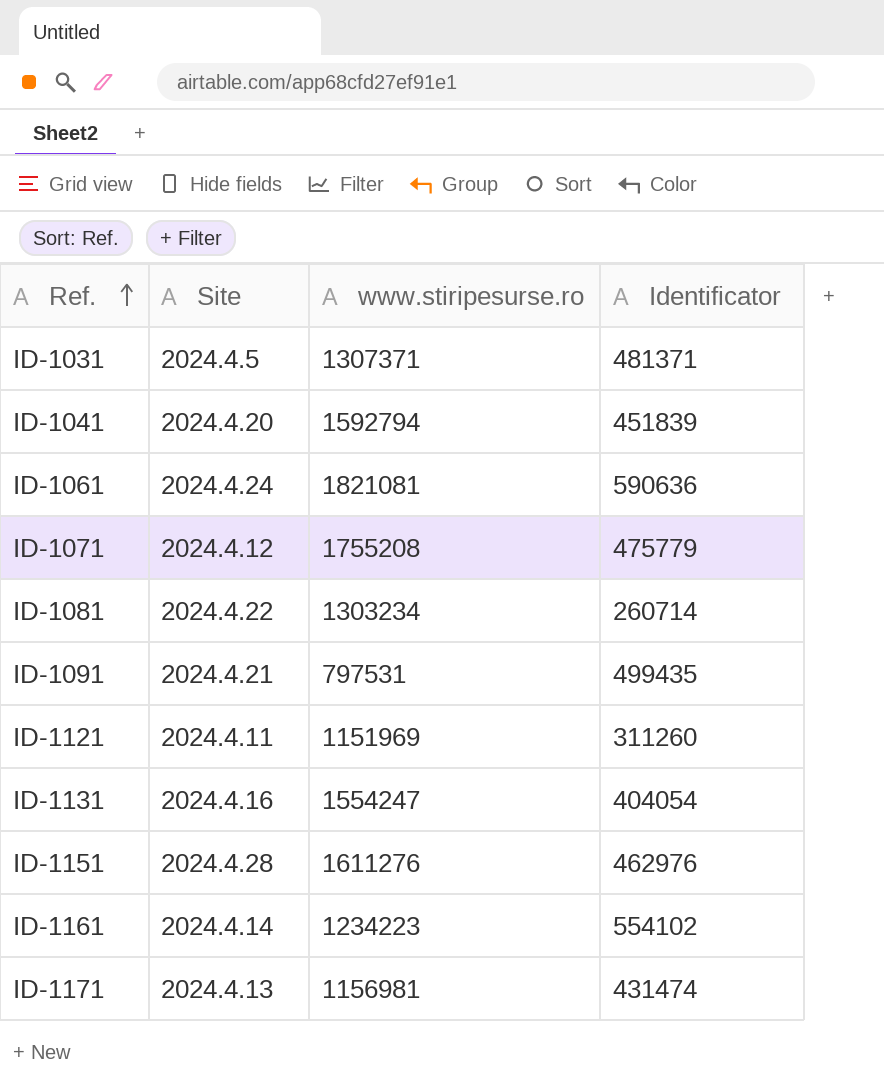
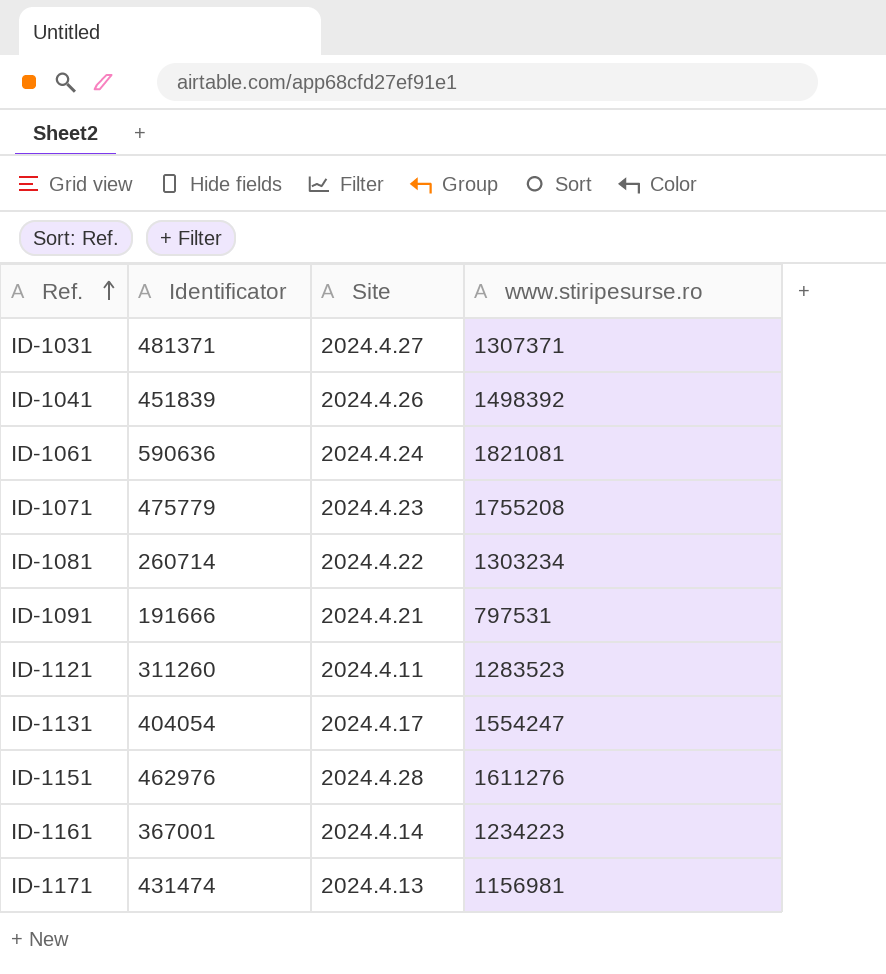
column Identificator | position: 4 -> 2
ID-1031 | Site: 2024.4.5 -> 2024.4.27
ID-1041 | Site: 2024.4.20 -> 2024.4.26
ID-1041 | www.stiripesurse.ro: 1592794 -> 1498392
ID-1071 | Site: 2024.4.12 -> 2024.4.23
ID-1091 | Identificator: 499435 -> 191666
ID-1121 | www.stiripesurse.ro: 1151969 -> 1283523
ID-1131 | Site: 2024.4.16 -> 2024.4.17
ID-1161 | Identificator: 554102 -> 367001

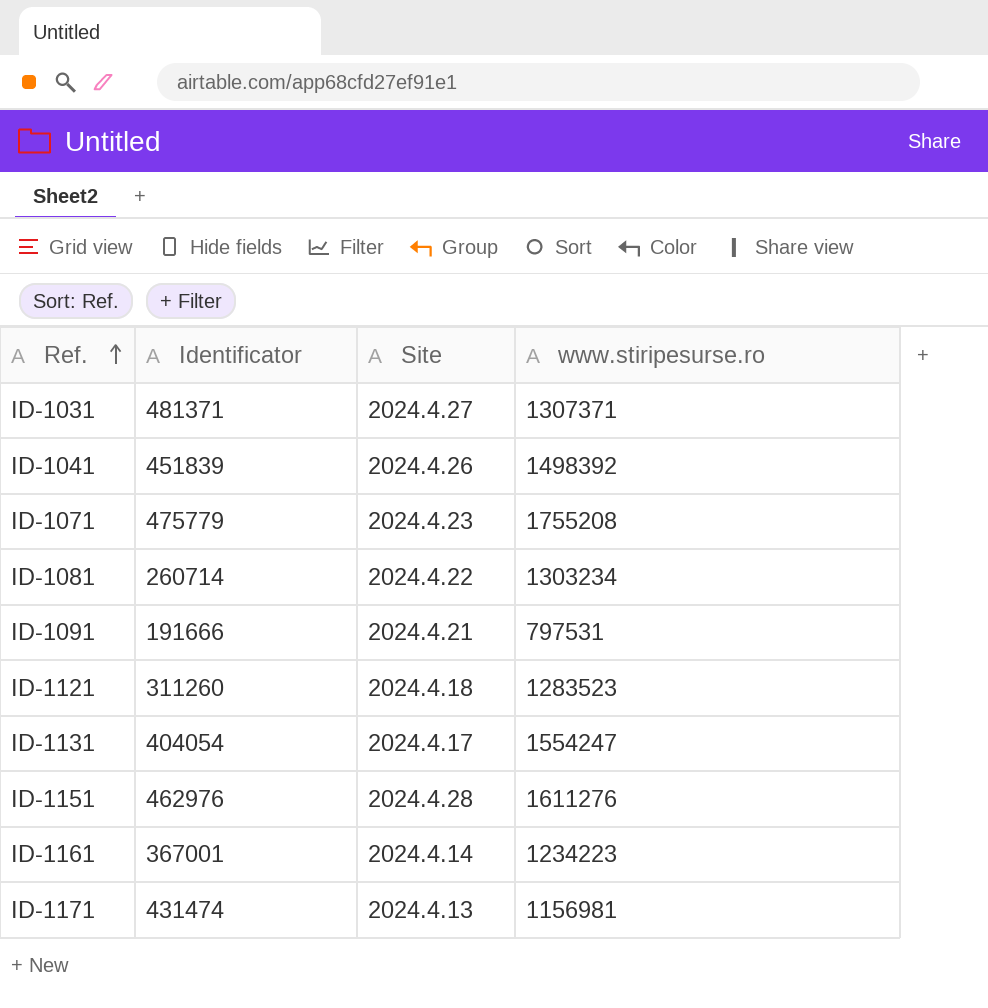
row ID-1061: 590636 | 2024.4.24 | 1821081 -> none
ID-1121 | Site: 2024.4.11 -> 2024.4.18

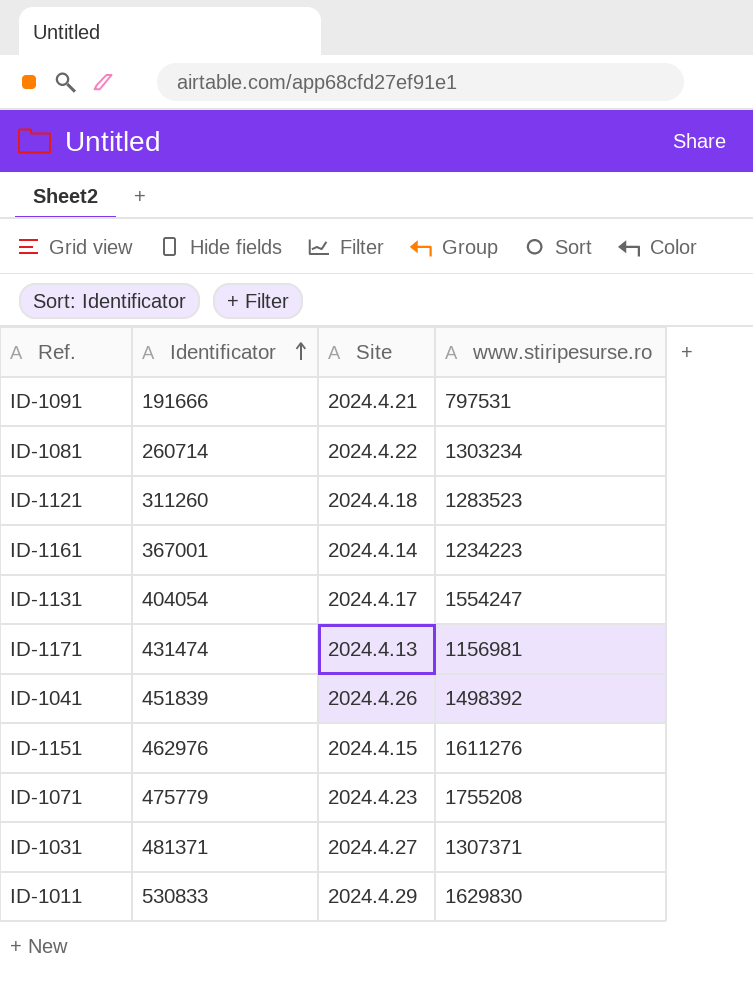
row order: Ref. ascending -> Identificator ascending
ID-1151 | Site: 2024.4.28 -> 2024.4.15
row ID-1011: none -> 530833 | 2024.4.29 | 1629830

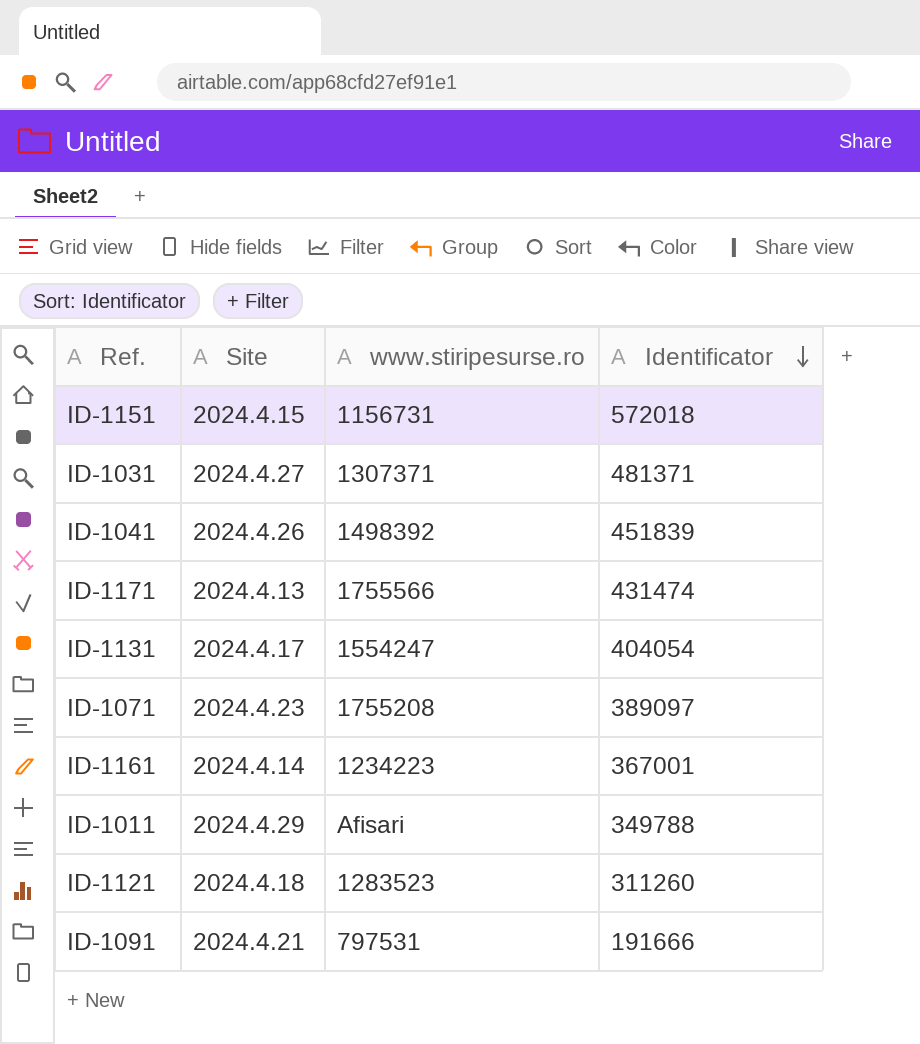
row order: Identificator ascending -> Identificator descending
column Identificator | position: 2 -> 4
row ID-1081: 260714 | 2024.4.22 | 1303234 -> none
ID-1151 | www.stiripesurse.ro: 1611276 -> 1156731
ID-1151 | Identificator: 462976 -> 572018
ID-1171 | www.stiripesurse.ro: 1156981 -> 1755566
ID-1071 | Identificator: 475779 -> 389097
ID-1011 | www.stiripesurse.ro: 1629830 -> Afisari
ID-1011 | Identificator: 530833 -> 349788

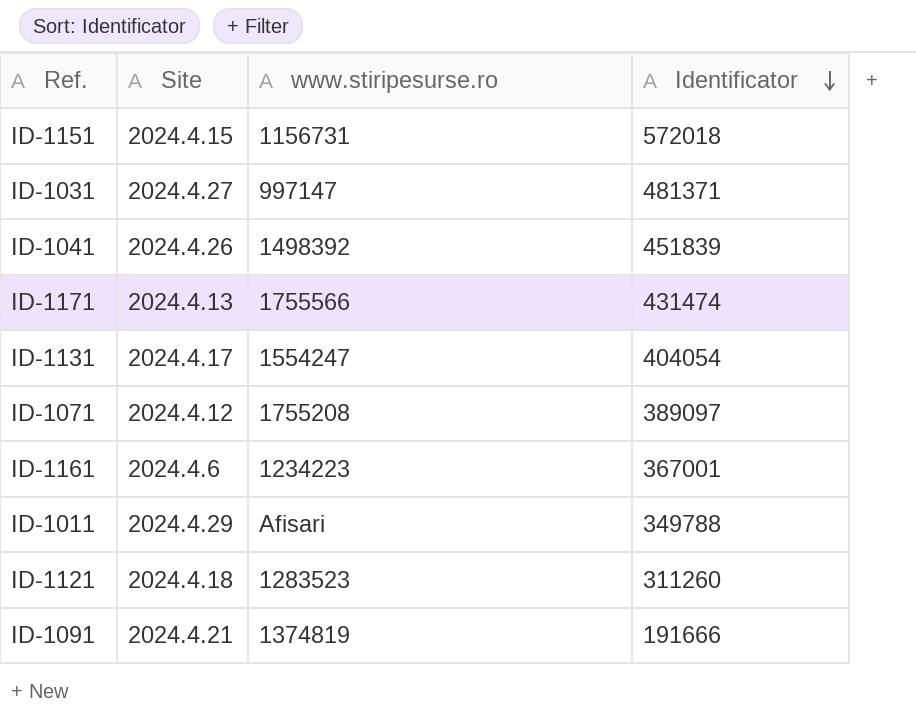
ID-1031 | www.stiripesurse.ro: 1307371 -> 997147
ID-1071 | Site: 2024.4.23 -> 2024.4.12
ID-1161 | Site: 2024.4.14 -> 2024.4.6
ID-1091 | www.stiripesurse.ro: 797531 -> 1374819

